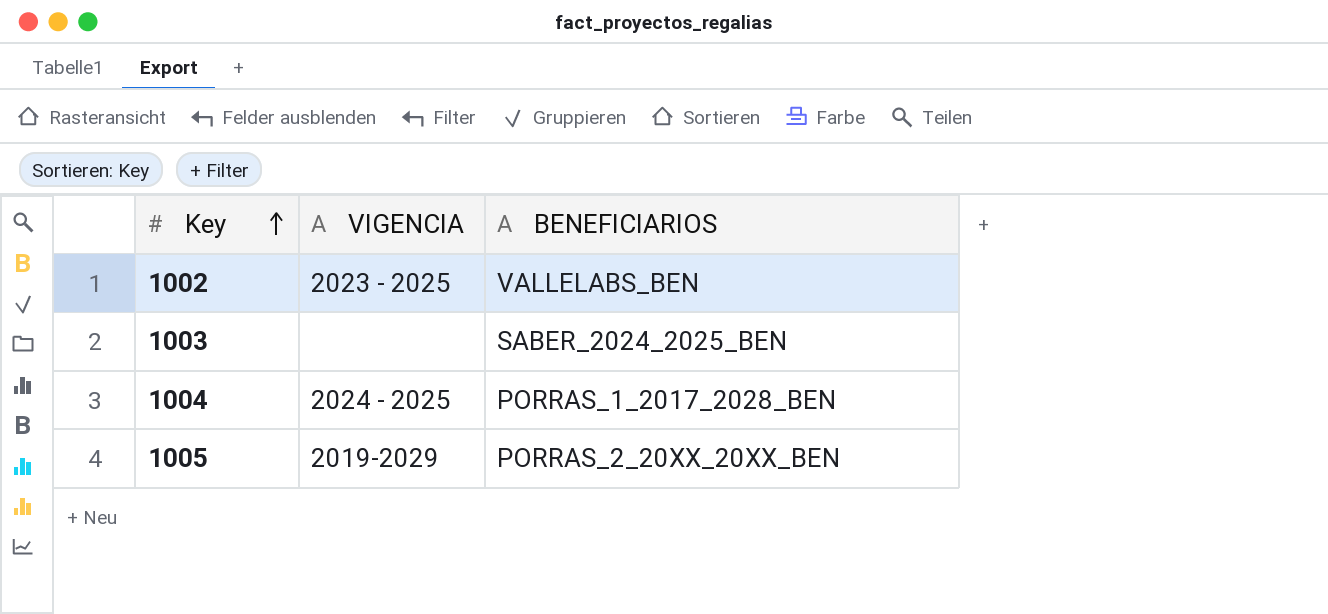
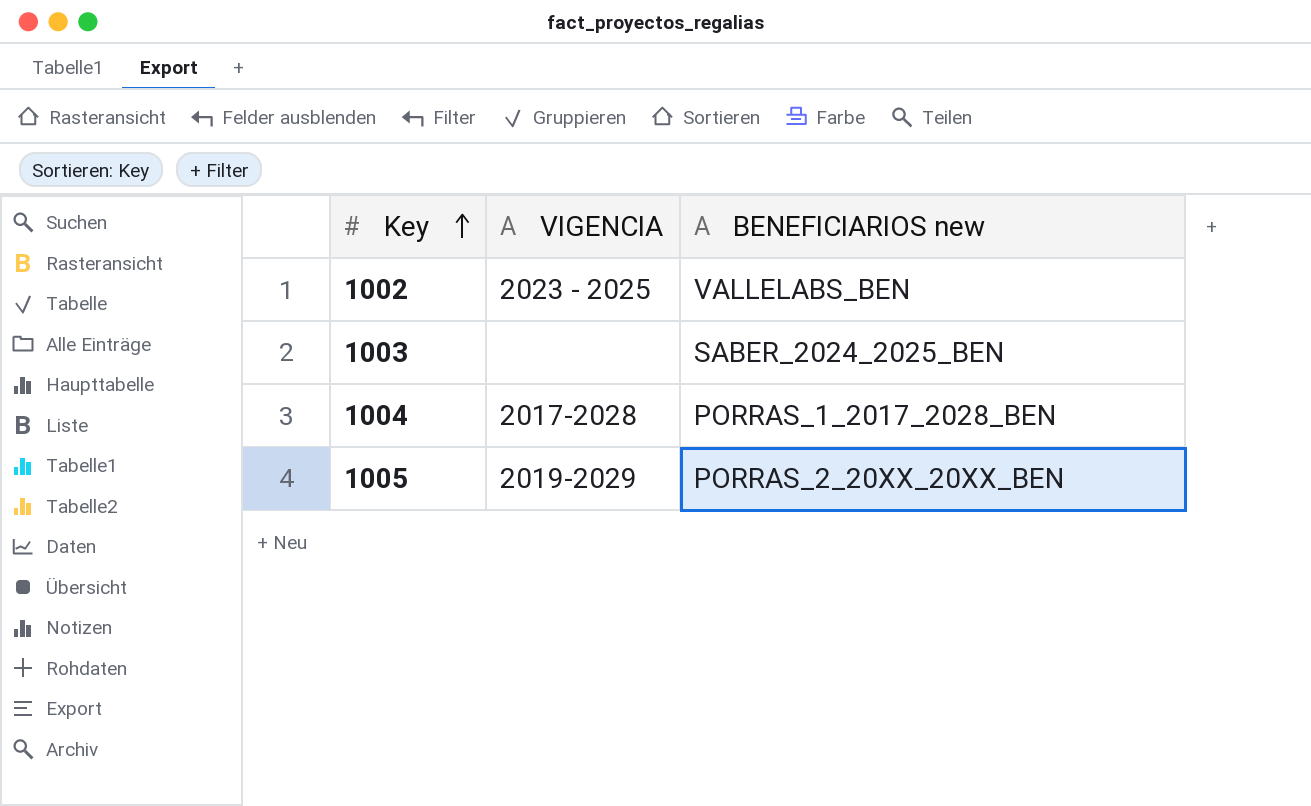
column name: BENEFICIARIOS -> BENEFICIARIOS new
1004 | VIGENCIA: 2024 - 2025 -> 2017-2028

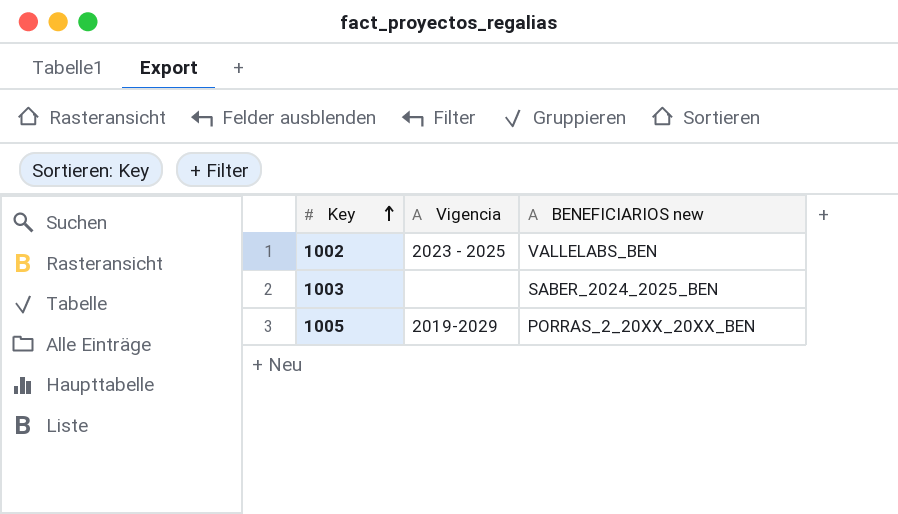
column name: VIGENCIA -> Vigencia
row 1004: 2017-2028 | PORRAS_1_2017_2028_BEN -> none

